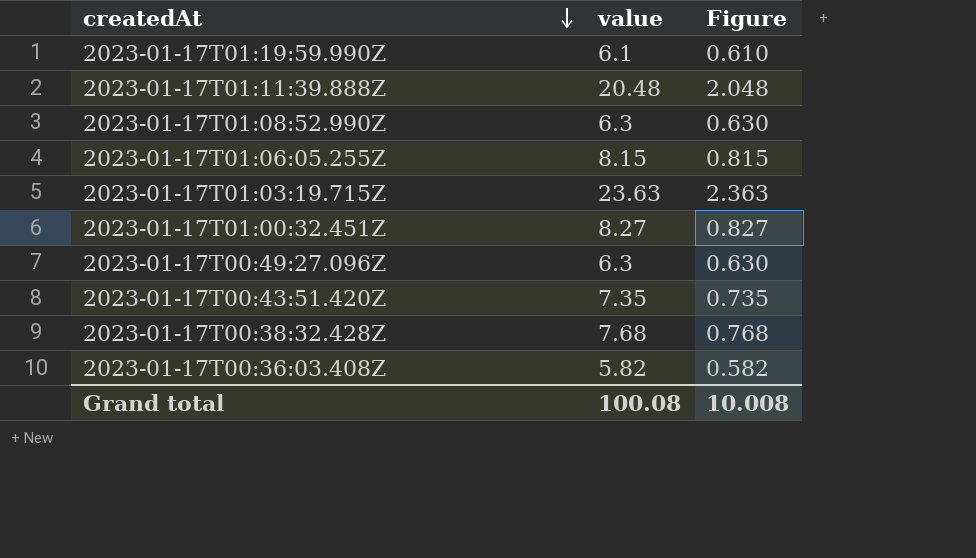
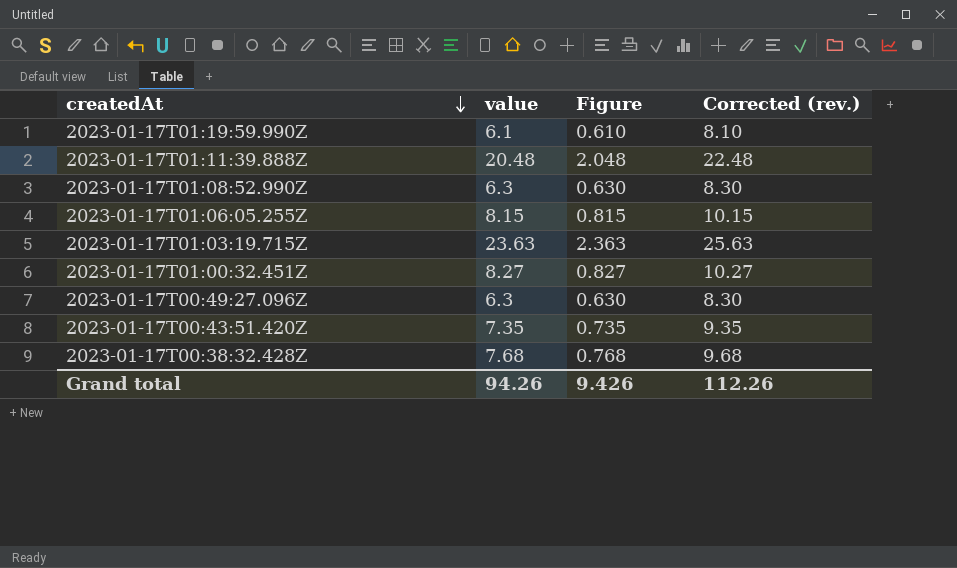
column Corrected (rev.) | formula: none -> [value] + 2
row 2023-01-17T00:36:03.408Z: 5.82 | 0.582 -> none
Grand total | value: 100.08 -> 94.26
Grand total | Figure: 10.008 -> 9.426

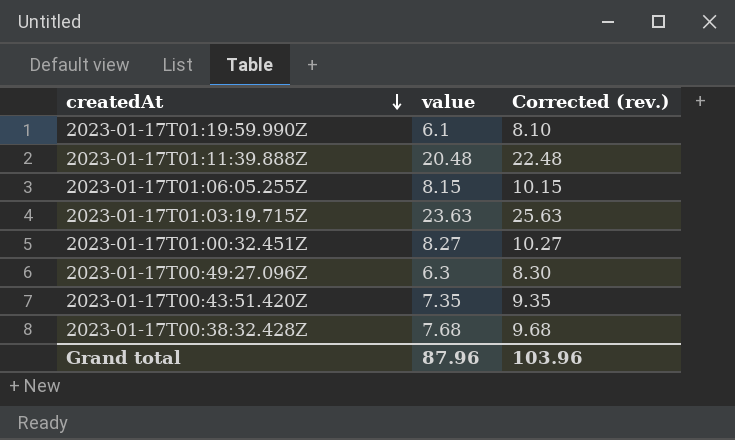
column Figure | formula: [value] * 0.1 -> none
row 2023-01-17T01:08:52.990Z: 6.3 | 0.630 | 8.30 -> none
Grand total | value: 94.26 -> 87.96
Grand total | Corrected (rev.): 112.26 -> 103.96

